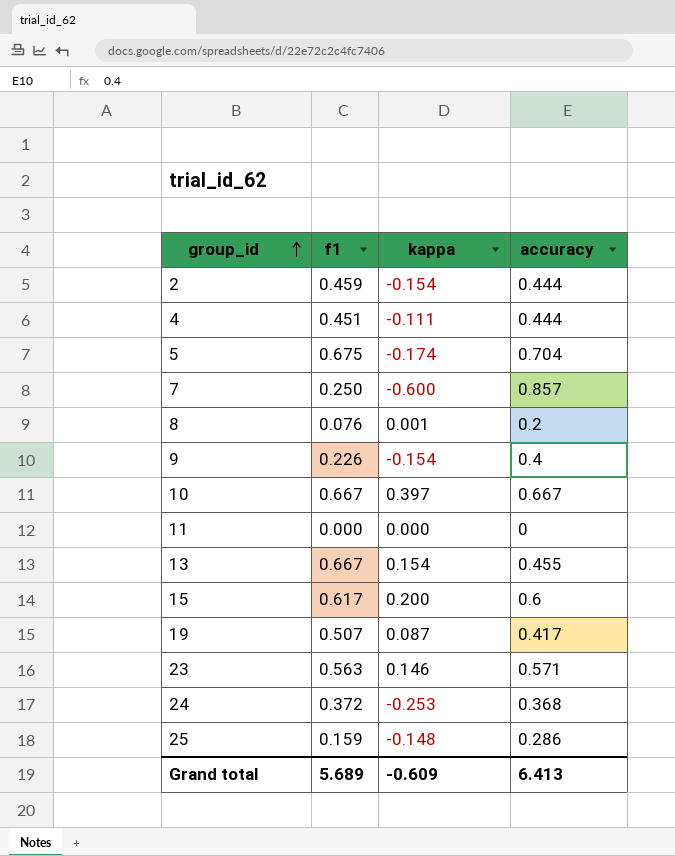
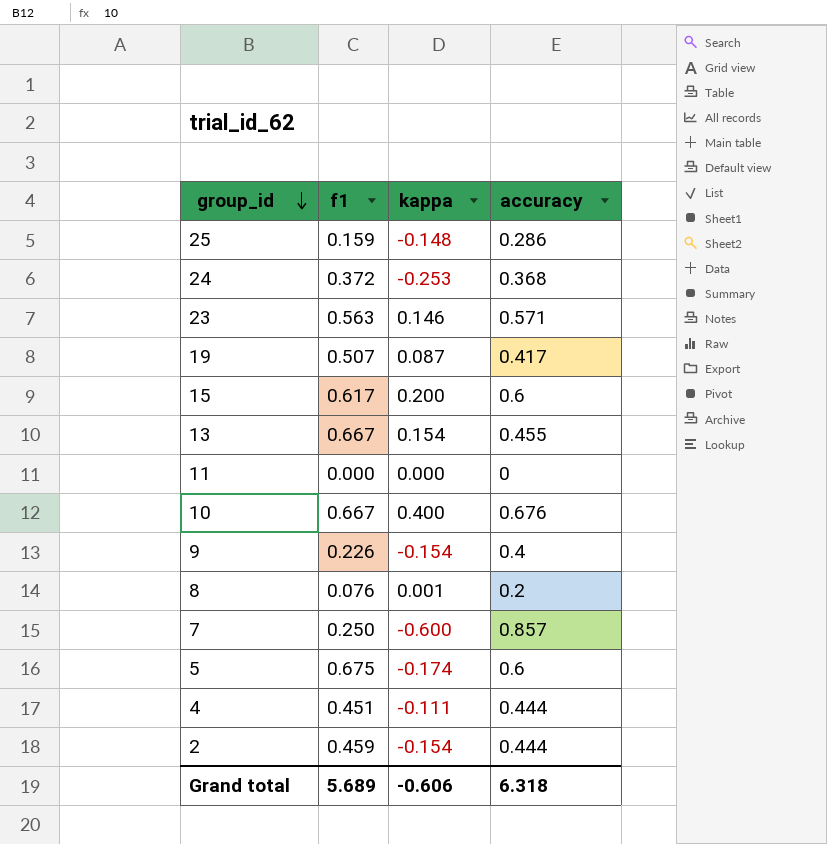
row order: group_id ascending -> group_id descending
10 | kappa: 0.397 -> 0.400
10 | accuracy: 0.667 -> 0.676
5 | accuracy: 0.704 -> 0.6
Grand total | kappa: -0.609 -> -0.606
Grand total | accuracy: 6.413 -> 6.318

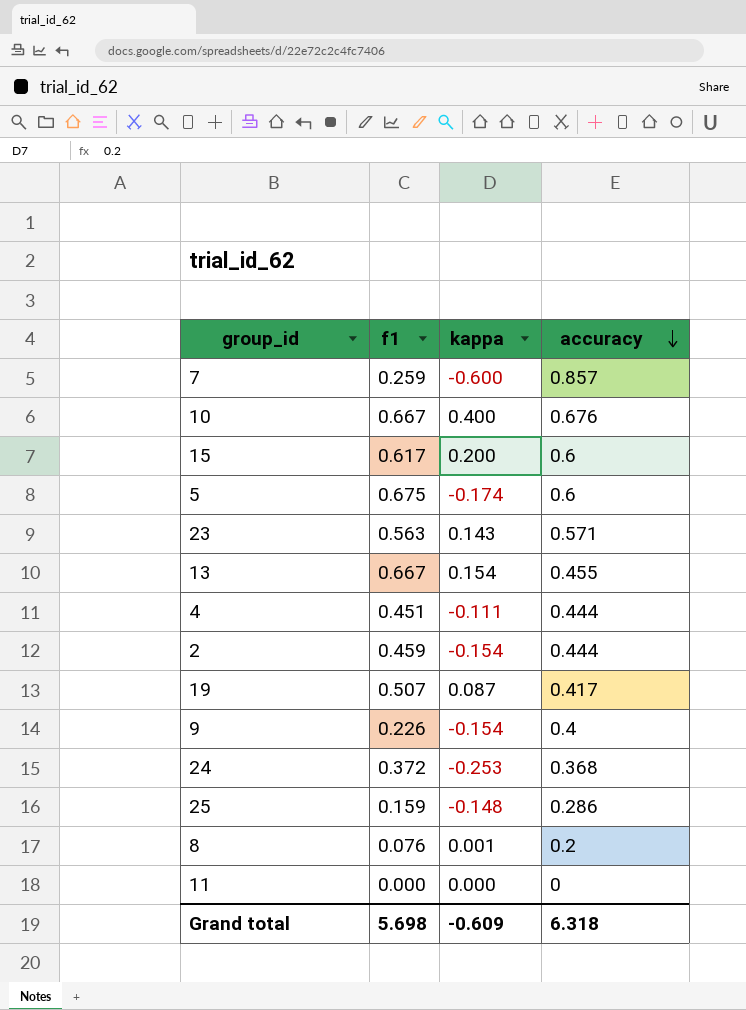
row order: group_id descending -> accuracy descending
7 | f1: 0.250 -> 0.259
23 | kappa: 0.146 -> 0.143
Grand total | f1: 5.689 -> 5.698
Grand total | kappa: -0.606 -> -0.609

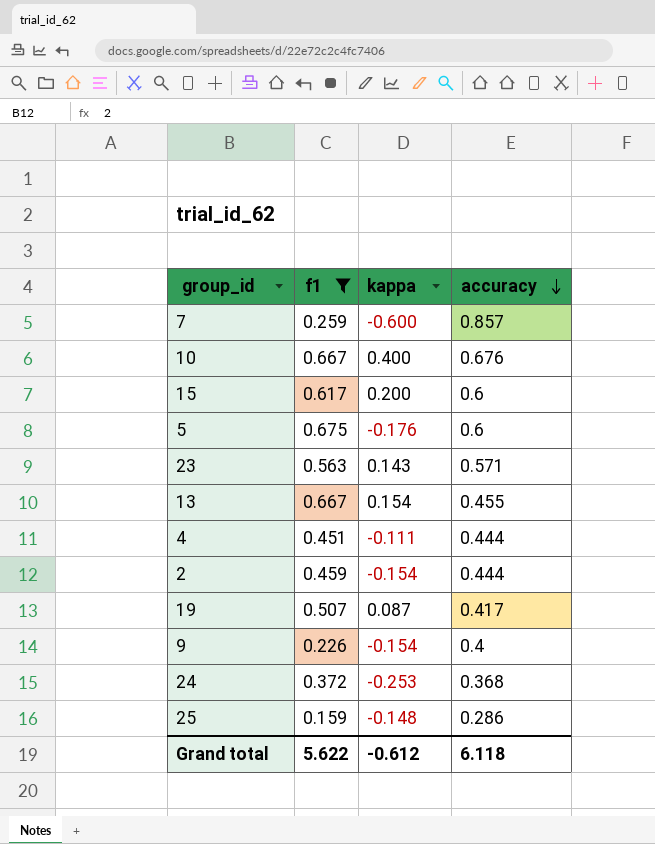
filter: none -> f1 >= 0.159
5 | kappa: -0.174 -> -0.176
Grand total | f1: 5.698 -> 5.622
Grand total | kappa: -0.609 -> -0.612
Grand total | accuracy: 6.318 -> 6.118

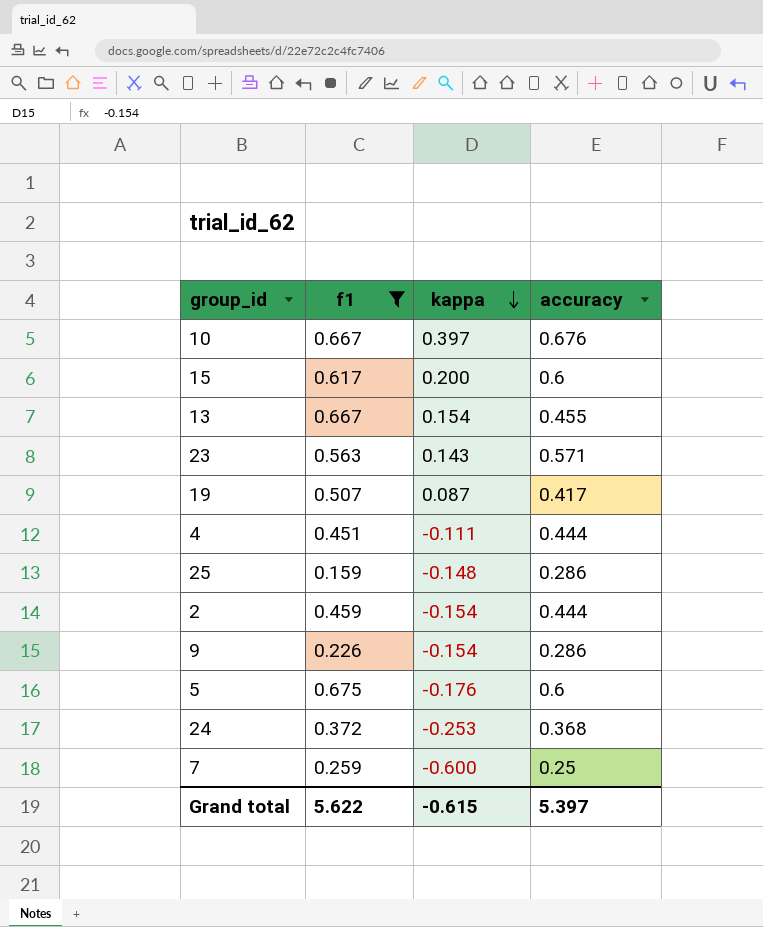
row order: accuracy descending -> kappa descending
10 | kappa: 0.400 -> 0.397
9 | accuracy: 0.4 -> 0.286
7 | accuracy: 0.857 -> 0.25
Grand total | kappa: -0.612 -> -0.615
Grand total | accuracy: 6.118 -> 5.397

